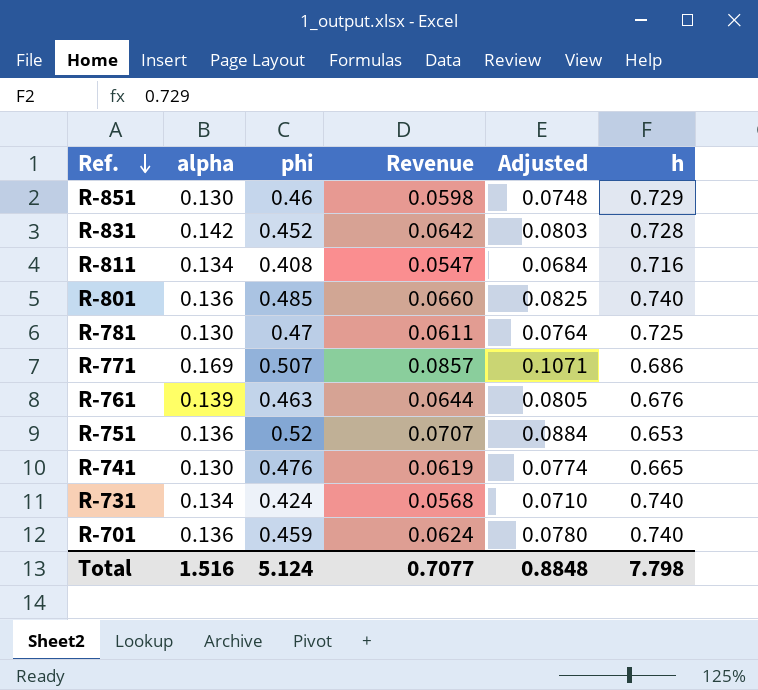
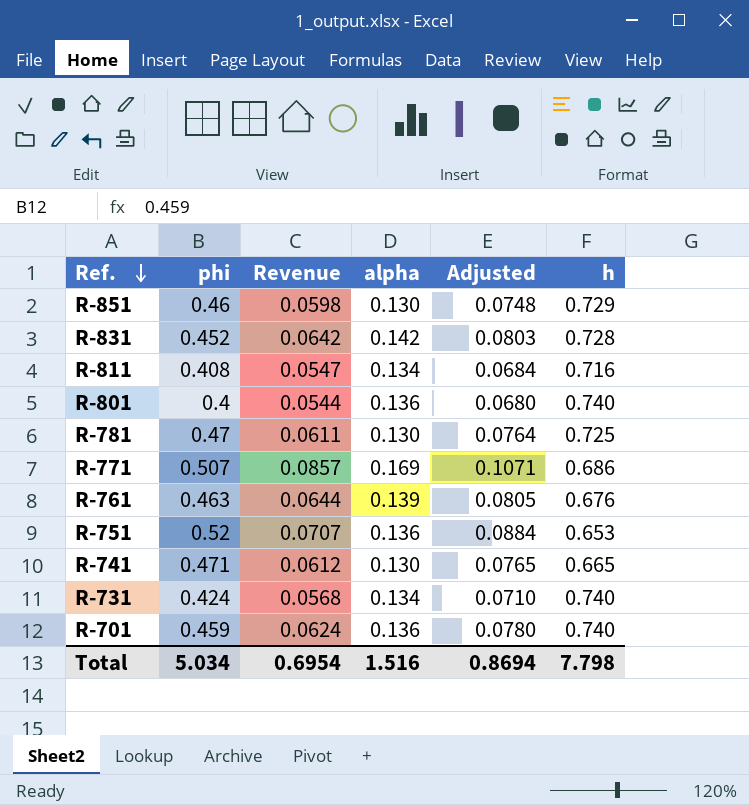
column alpha | position: 2 -> 4
R-801 | phi: 0.485 -> 0.4
R-801 | Revenue: 0.0660 -> 0.0544
R-801 | Adjusted: 0.0825 -> 0.0680
R-741 | phi: 0.476 -> 0.471
R-741 | Revenue: 0.0619 -> 0.0612
R-741 | Adjusted: 0.0774 -> 0.0765
Total | phi: 5.124 -> 5.034
Total | Revenue: 0.7077 -> 0.6954
Total | Adjusted: 0.8848 -> 0.8694

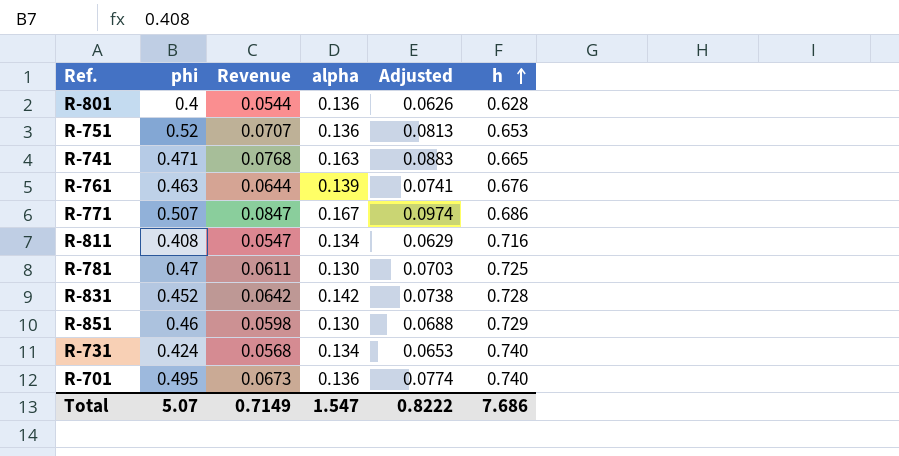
row order: Ref. descending -> h ascending
column Adjusted | formula: [Revenue] * 1.25 -> [Revenue] * 1.15
R-801 | h: 0.740 -> 0.628
R-741 | Revenue: 0.0612 -> 0.0768
R-741 | alpha: 0.130 -> 0.163
R-771 | Revenue: 0.0857 -> 0.0847
R-771 | alpha: 0.169 -> 0.167
R-701 | phi: 0.459 -> 0.495
R-701 | Revenue: 0.0624 -> 0.0673
Total | phi: 5.034 -> 5.07
Total | Revenue: 0.6954 -> 0.7149
Total | alpha: 1.516 -> 1.547
Total | Adjusted: 0.8694 -> 0.8222
Total | h: 7.798 -> 7.686

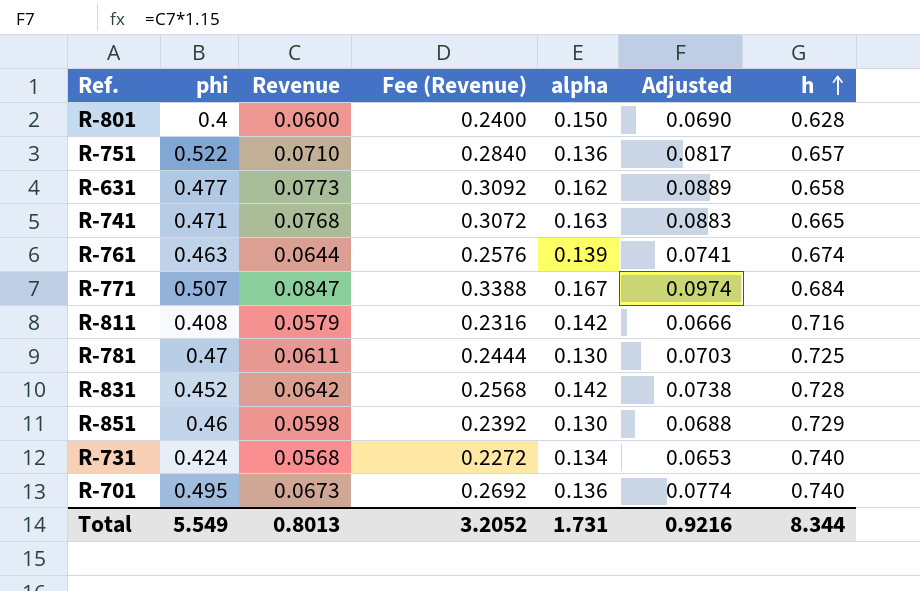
column Fee (Revenue) | formula: none -> [Revenue] * 4
R-801 | Revenue: 0.0544 -> 0.0600
R-801 | alpha: 0.136 -> 0.150
R-801 | Adjusted: 0.0626 -> 0.0690
R-751 | phi: 0.52 -> 0.522
R-751 | Revenue: 0.0707 -> 0.0710
R-751 | Adjusted: 0.0813 -> 0.0817
R-751 | h: 0.653 -> 0.657
row R-631: none -> 0.477 | 0.0773 | 0.3092 | 0.162 | 0.0889 | 0.658
R-761 | h: 0.676 -> 0.674
R-771 | h: 0.686 -> 0.684
R-811 | Revenue: 0.0547 -> 0.0579
R-811 | alpha: 0.134 -> 0.142
R-811 | Adjusted: 0.0629 -> 0.0666
Total | phi: 5.07 -> 5.549
Total | Revenue: 0.7149 -> 0.8013
Total | alpha: 1.547 -> 1.731
Total | Adjusted: 0.8222 -> 0.9216
Total | h: 7.686 -> 8.344

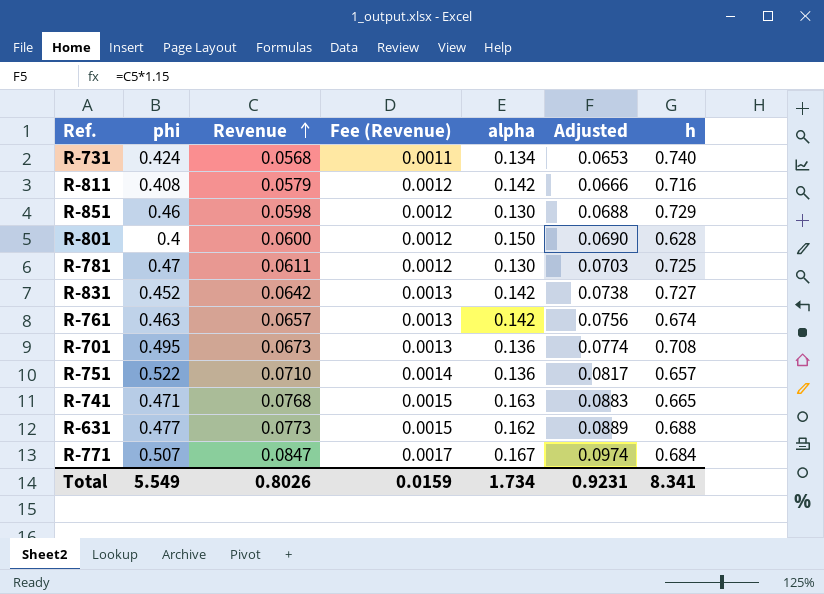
row order: h ascending -> Revenue ascending
column Fee (Revenue) | formula: [Revenue] * 4 -> [Revenue] * 0.02
R-831 | h: 0.728 -> 0.727
R-761 | Revenue: 0.0644 -> 0.0657
R-761 | alpha: 0.139 -> 0.142
R-761 | Adjusted: 0.0741 -> 0.0756
R-701 | h: 0.740 -> 0.708
R-631 | h: 0.658 -> 0.688
Total | Revenue: 0.8013 -> 0.8026
Total | Fee (Revenue): 3.2052 -> 0.0159
Total | alpha: 1.731 -> 1.734
Total | Adjusted: 0.9216 -> 0.9231
Total | h: 8.344 -> 8.341

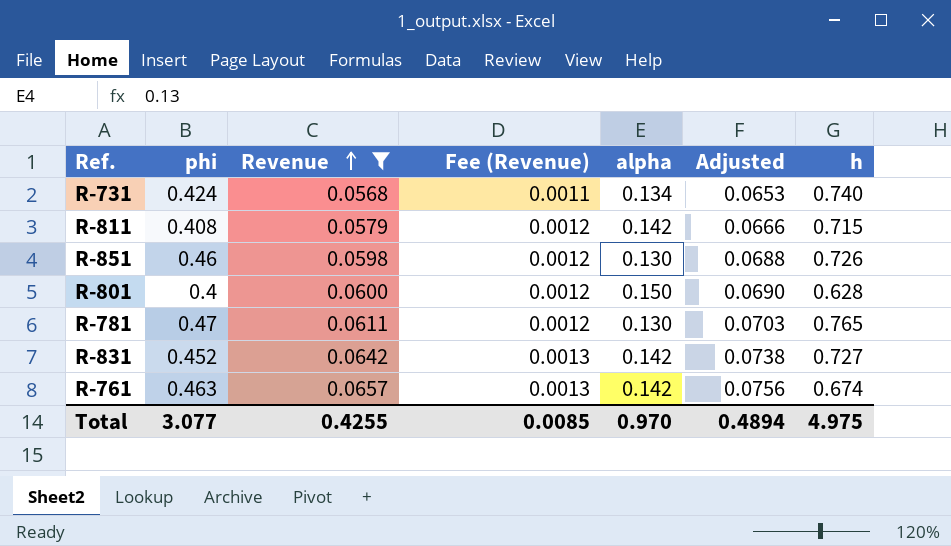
filter: none -> Revenue <= 0.0657
R-811 | h: 0.716 -> 0.715
R-851 | h: 0.729 -> 0.726
R-781 | h: 0.725 -> 0.765
Total | phi: 5.549 -> 3.077
Total | Revenue: 0.8026 -> 0.4255
Total | Fee (Revenue): 0.0159 -> 0.0085
Total | alpha: 1.734 -> 0.970
Total | Adjusted: 0.9231 -> 0.4894
Total | h: 8.341 -> 4.975

